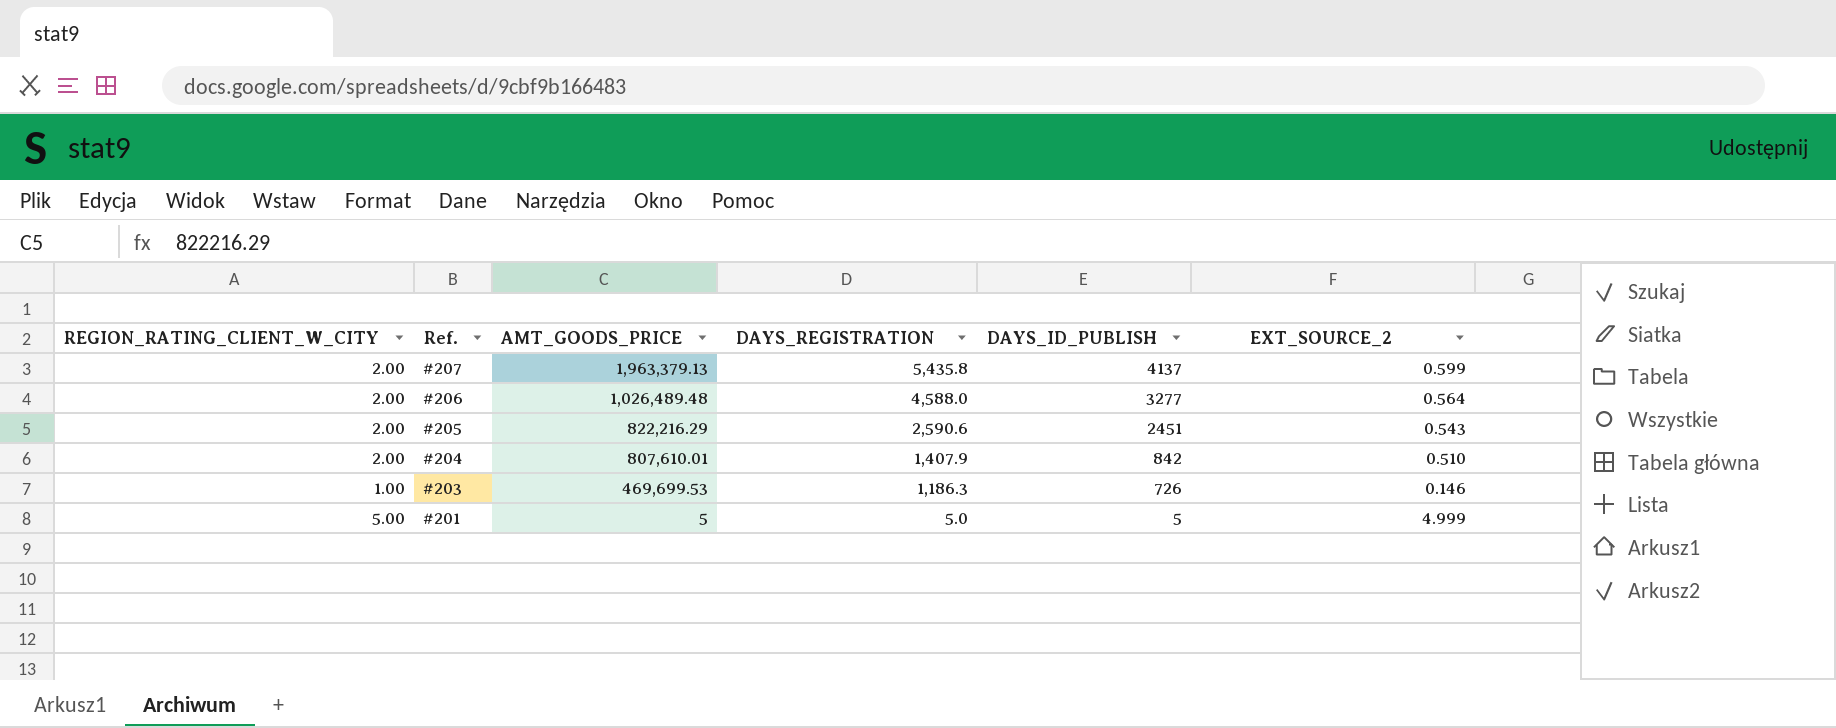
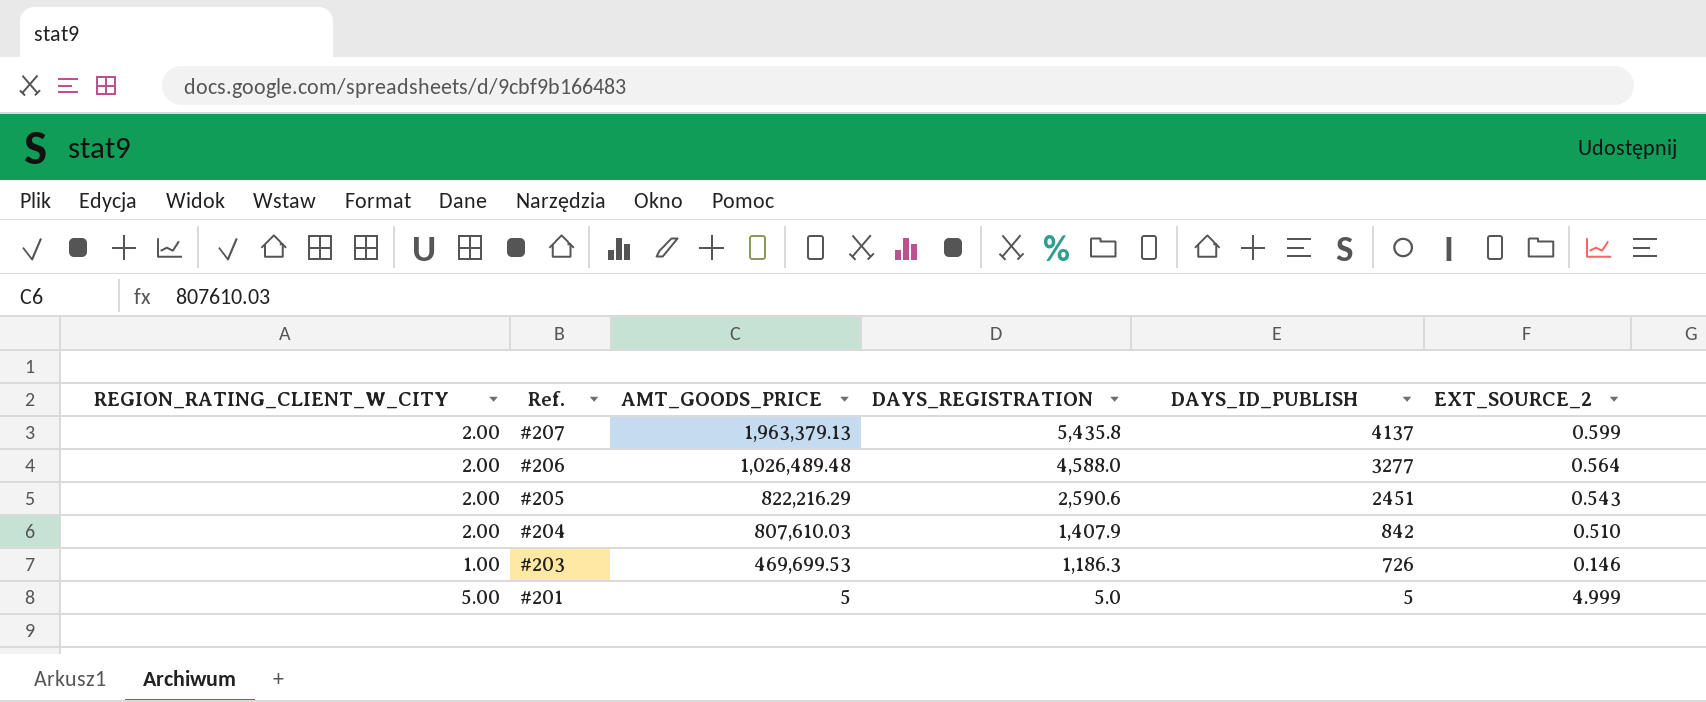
#204 | AMT_GOODS_PRICE: 807,610.01 -> 807,610.03

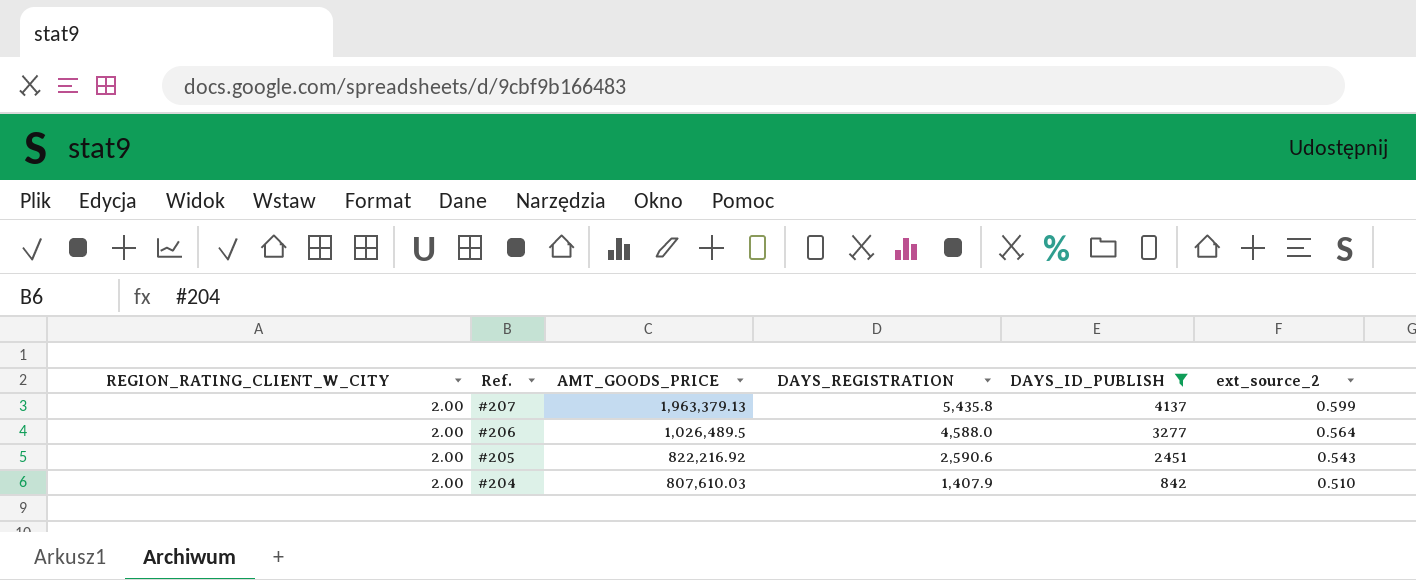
filter: none -> DAYS_ID_PUBLISH >= 842
column name: EXT_SOURCE_2 -> ext_source_2
#206 | AMT_GOODS_PRICE: 1,026,489.48 -> 1,026,489.5
#205 | AMT_GOODS_PRICE: 822,216.29 -> 822,216.92

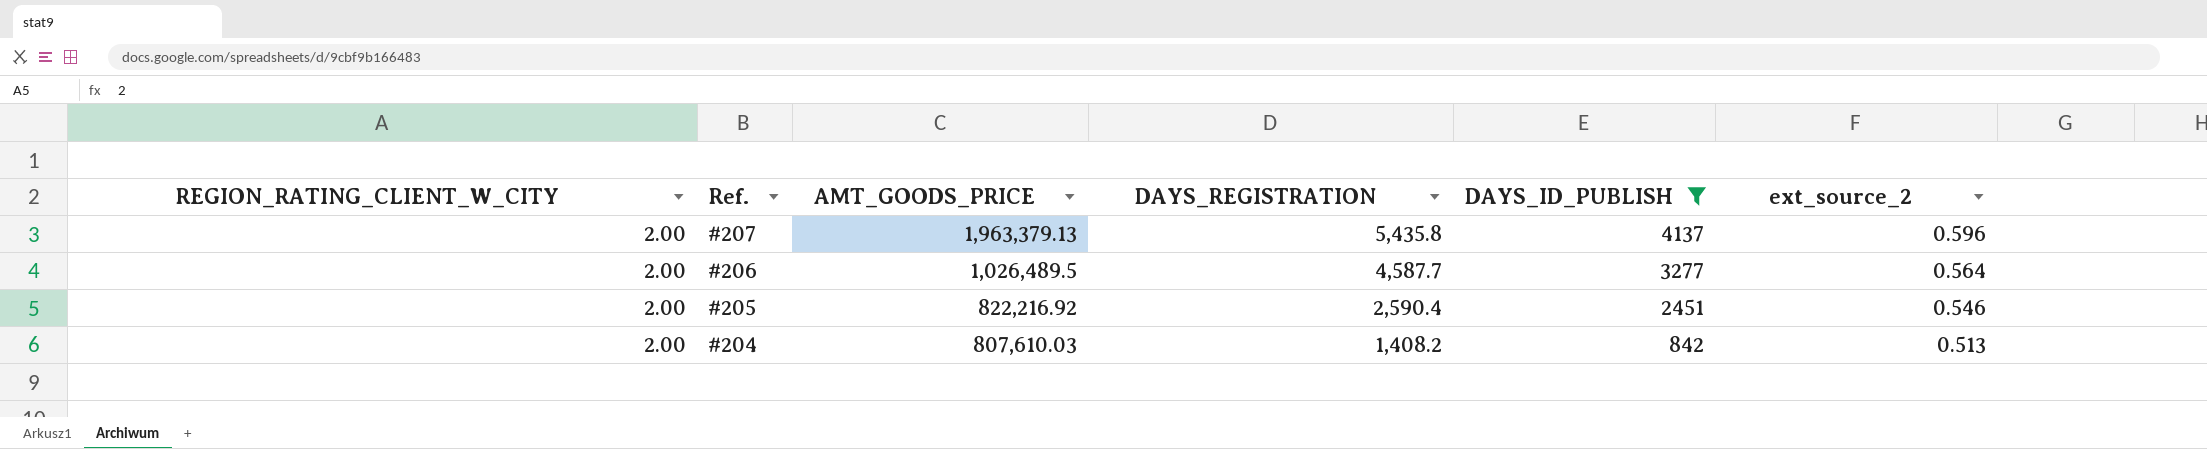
#207 | ext_source_2: 0.599 -> 0.596
#206 | DAYS_REGISTRATION: 4,588.0 -> 4,587.7
#205 | DAYS_REGISTRATION: 2,590.6 -> 2,590.4
#205 | ext_source_2: 0.543 -> 0.546
#204 | DAYS_REGISTRATION: 1,407.9 -> 1,408.2
#204 | ext_source_2: 0.510 -> 0.513

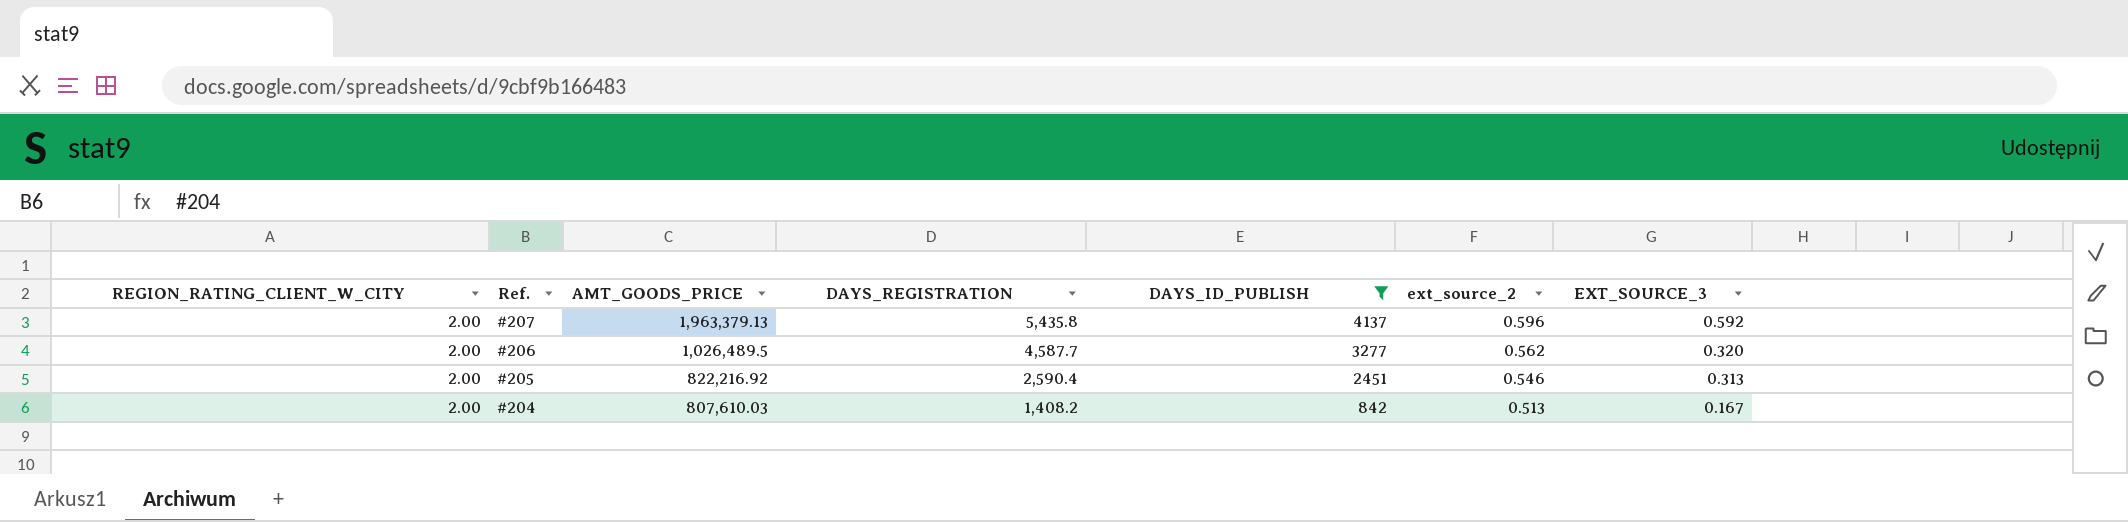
column EXT_SOURCE_3 | position: none -> 7
#206 | ext_source_2: 0.564 -> 0.562

